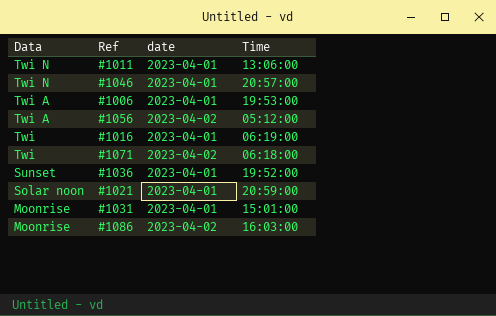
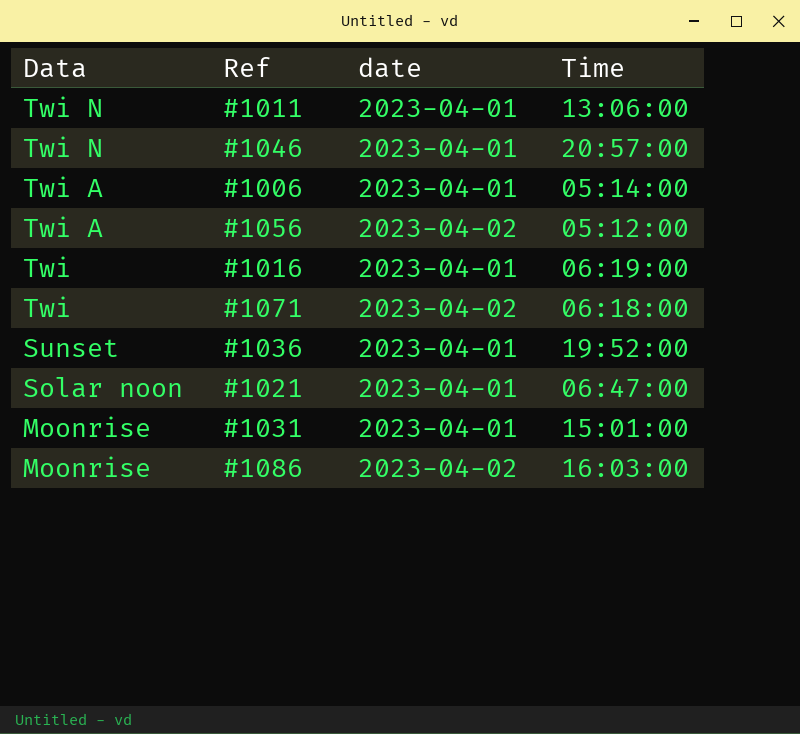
#1006 | Time: 19:53:00 -> 05:14:00
#1021 | Time: 20:59:00 -> 06:47:00

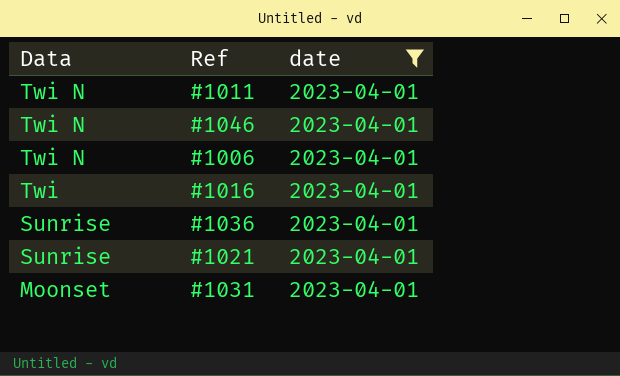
filter: none -> date = 2023-04-01
column Time | position: 4 -> none
#1006 | Data: Twi A -> Twi N
#1036 | Data: Sunset -> Sunrise
#1021 | Data: Solar noon -> Sunrise
#1031 | Data: Moonrise -> Moonset

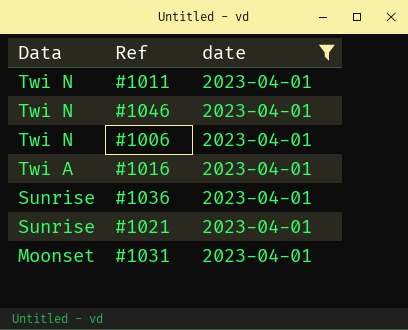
#1016 | Data: Twi -> Twi A

